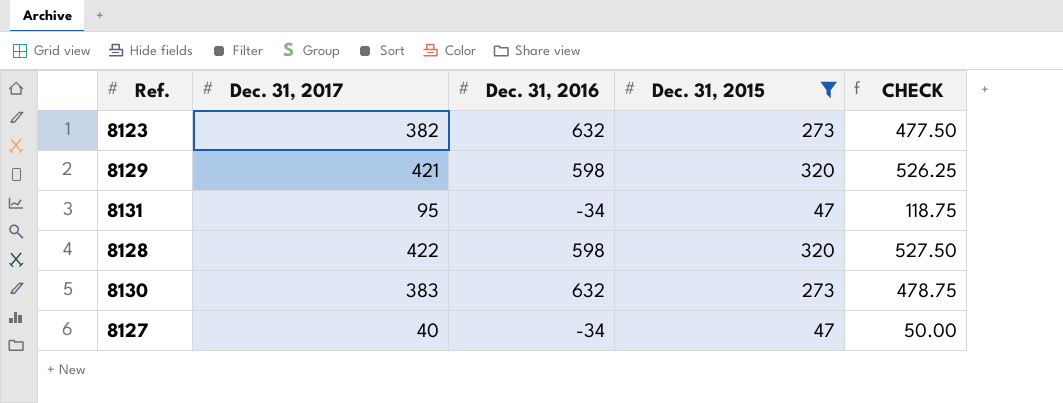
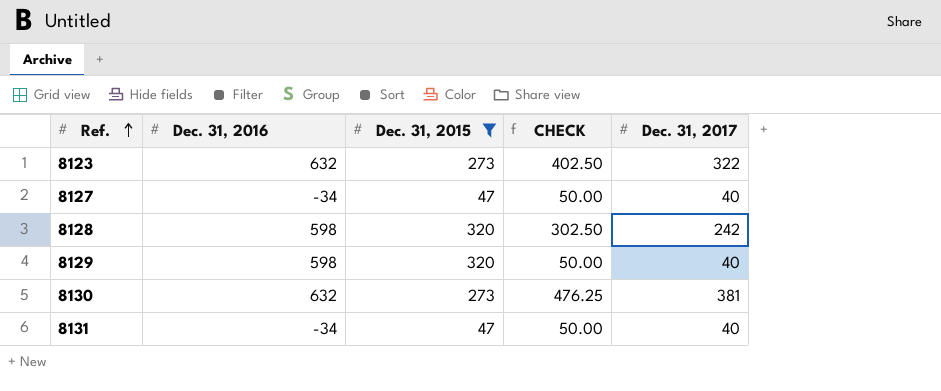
row order: none -> Ref. ascending
column Dec. 31, 2017 | position: 2 -> 5
8123 | CHECK: 477.50 -> 402.50
8123 | Dec. 31, 2017: 382 -> 322
8128 | CHECK: 527.50 -> 302.50
8128 | Dec. 31, 2017: 422 -> 242
8129 | CHECK: 526.25 -> 50.00
8129 | Dec. 31, 2017: 421 -> 40
8130 | CHECK: 478.75 -> 476.25
8130 | Dec. 31, 2017: 383 -> 381
8131 | CHECK: 118.75 -> 50.00
8131 | Dec. 31, 2017: 95 -> 40

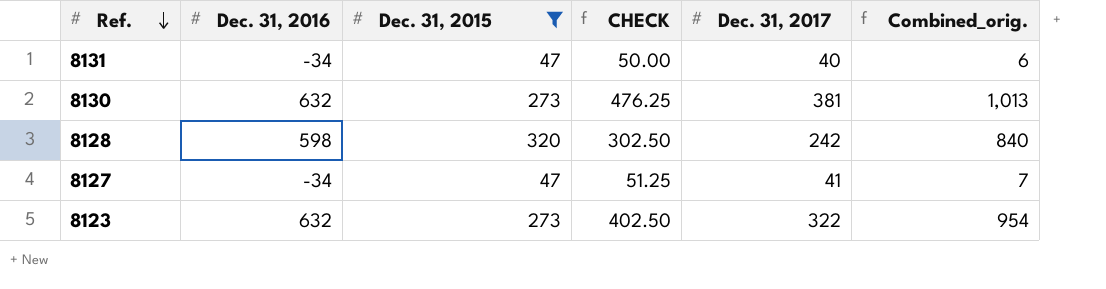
row order: Ref. ascending -> Ref. descending
column Combined_orig. | formula: none -> [Dec. 31, 2016] + [Dec. 31, 2017]
row 8129: 598 | 320 | 50.00 | 40 -> none
8127 | CHECK: 50.00 -> 51.25
8127 | Dec. 31, 2017: 40 -> 41

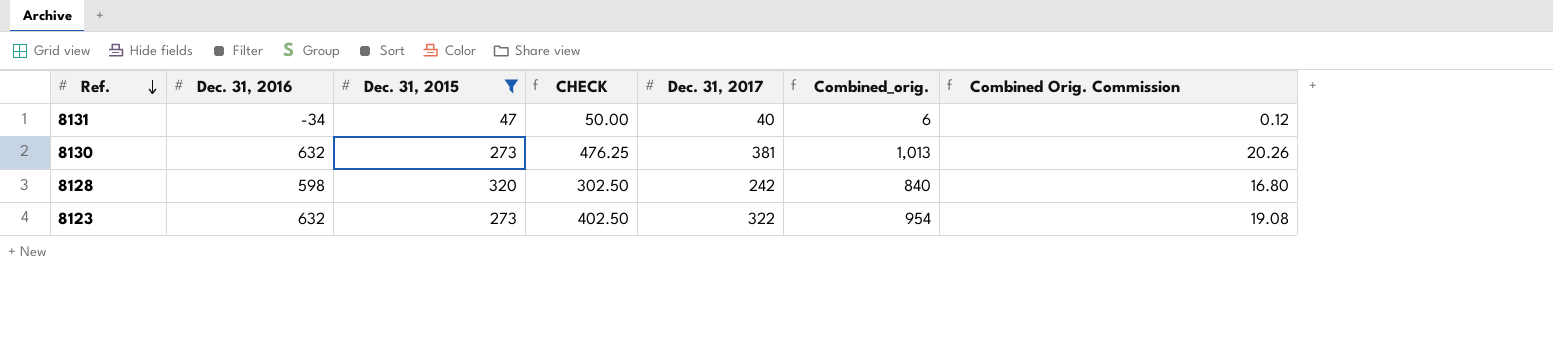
column Combined Orig. Commission | formula: none -> [Combined_orig.] * 0.02
row 8127: -34 | 47 | 51.25 | 41 | 7 -> none

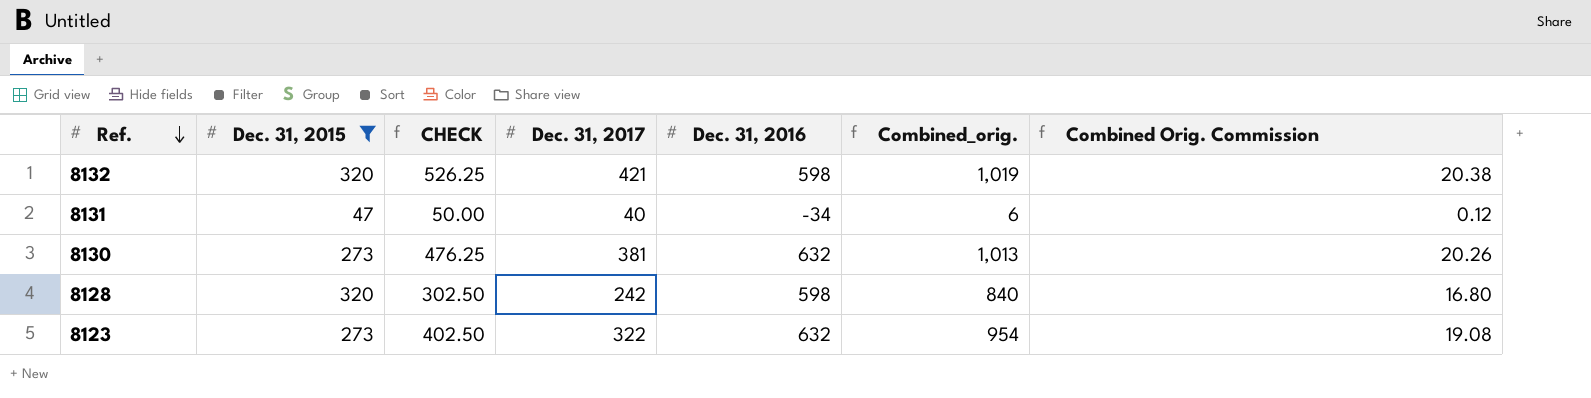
column Dec. 31, 2016 | position: 2 -> 5
row 8132: none -> 320 | 526.25 | 421 | 598 | 1,019 | 20.38

